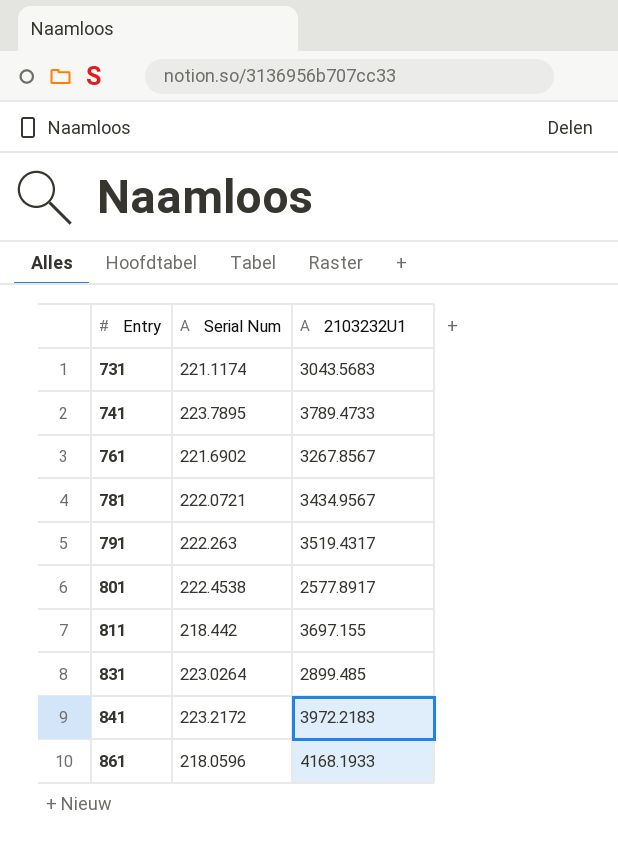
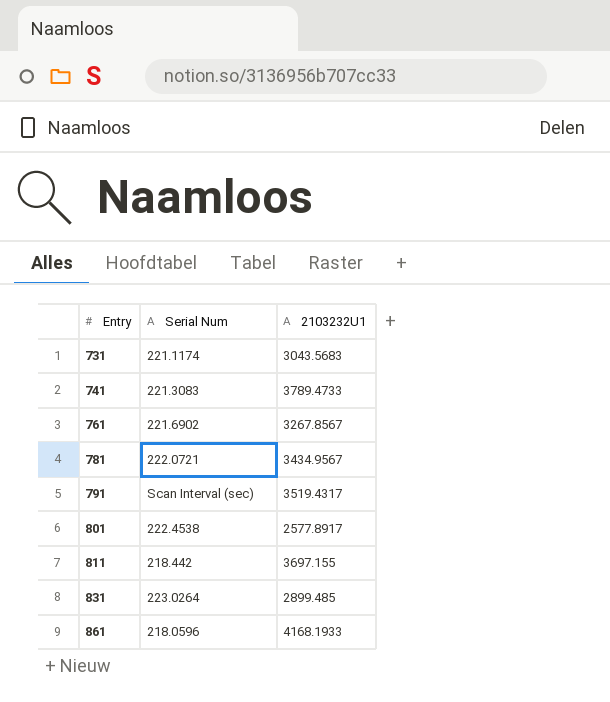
row 841: 223.2172 | 3972.2183 -> none
741 | Serial Num: 223.7895 -> 221.3083
791 | Serial Num: 222.263 -> Scan Interval (sec)

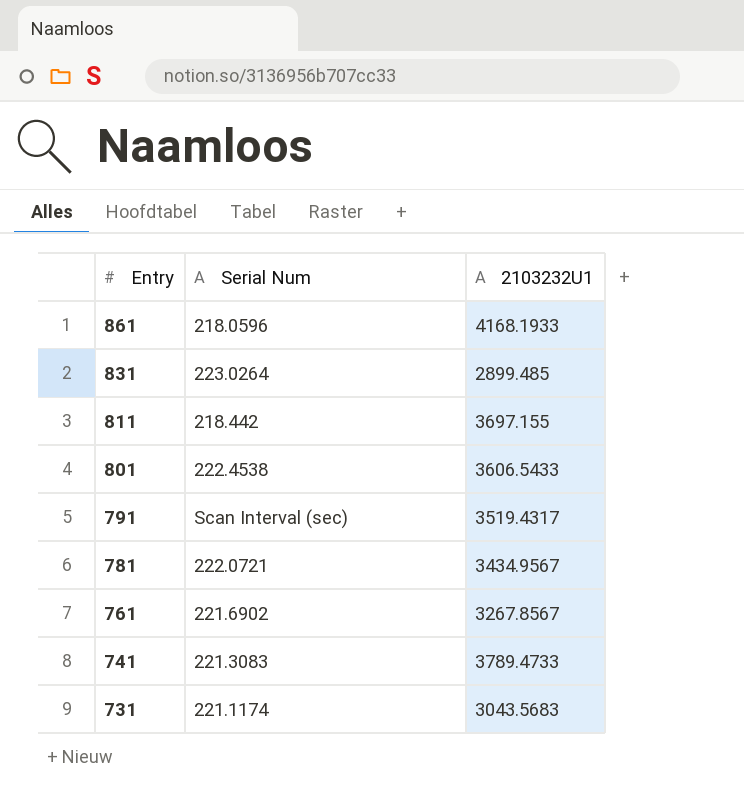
row order: Entry ascending -> Entry descending
801 | 2103232U1: 2577.8917 -> 3606.5433

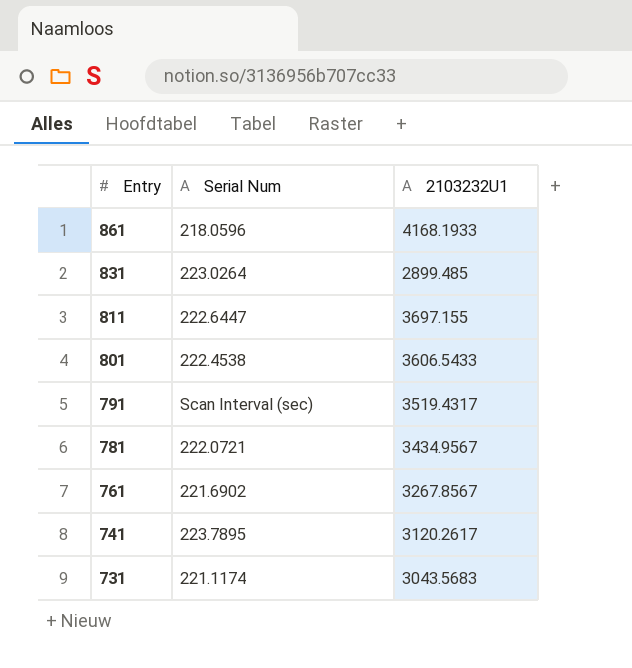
811 | Serial Num: 218.442 -> 222.6447
741 | Serial Num: 221.3083 -> 223.7895
741 | 2103232U1: 3789.4733 -> 3120.2617

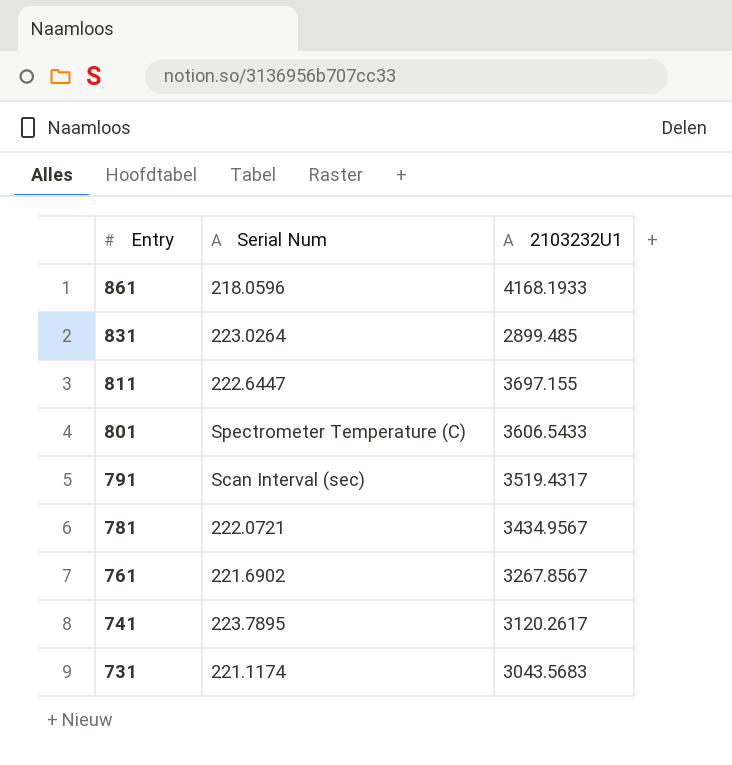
801 | Serial Num: 222.4538 -> Spectrometer Temperature (C)

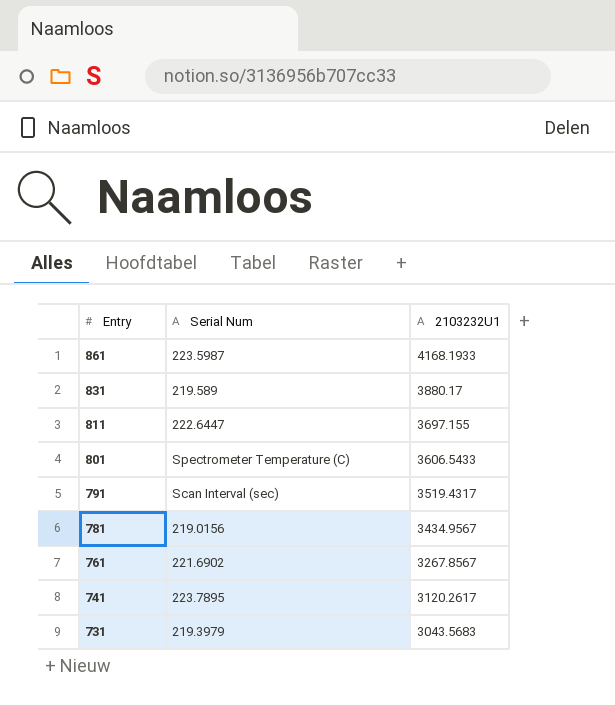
861 | Serial Num: 218.0596 -> 223.5987
831 | Serial Num: 223.0264 -> 219.589
831 | 2103232U1: 2899.485 -> 3880.17
781 | Serial Num: 222.0721 -> 219.0156
731 | Serial Num: 221.1174 -> 219.3979

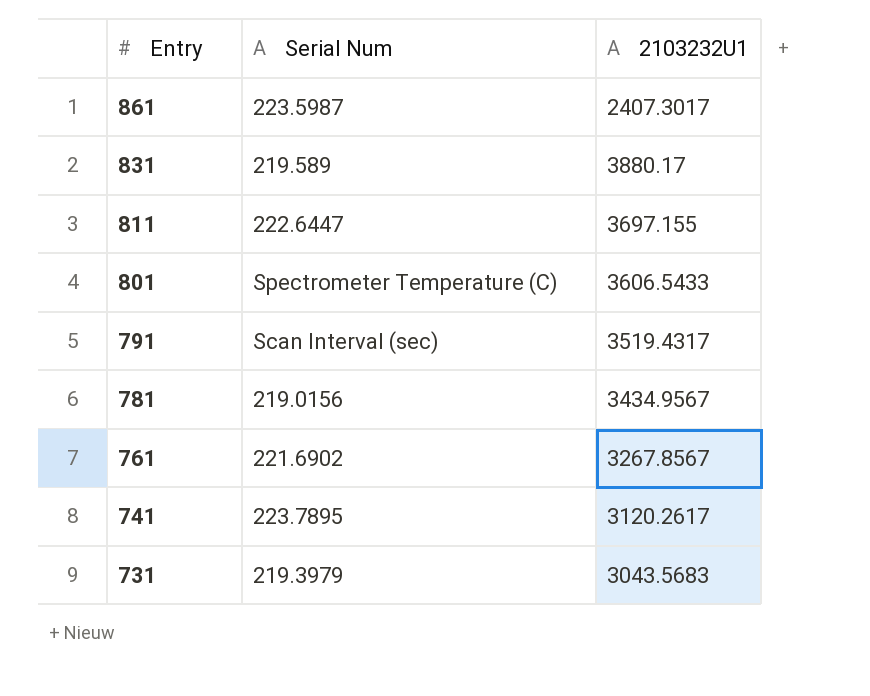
861 | 2103232U1: 4168.1933 -> 2407.3017

